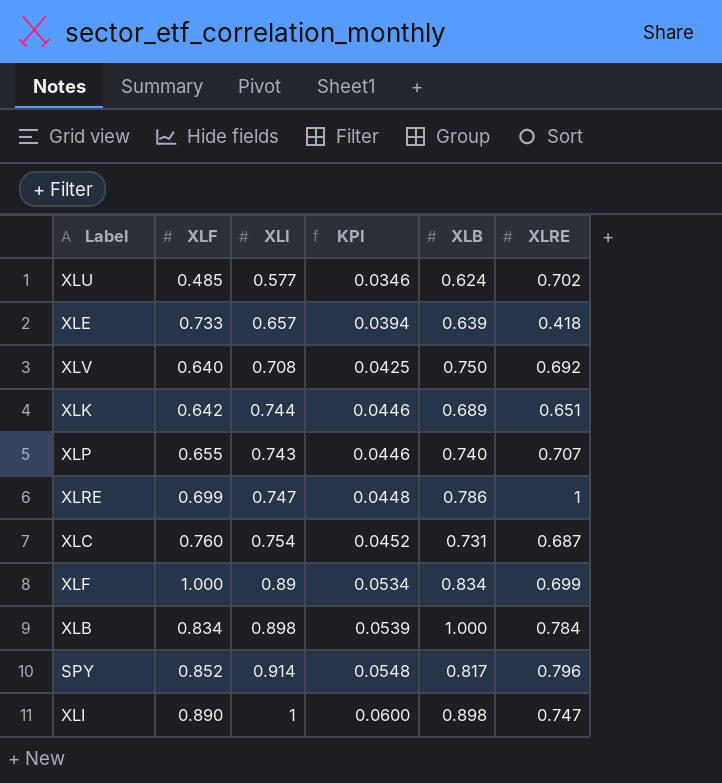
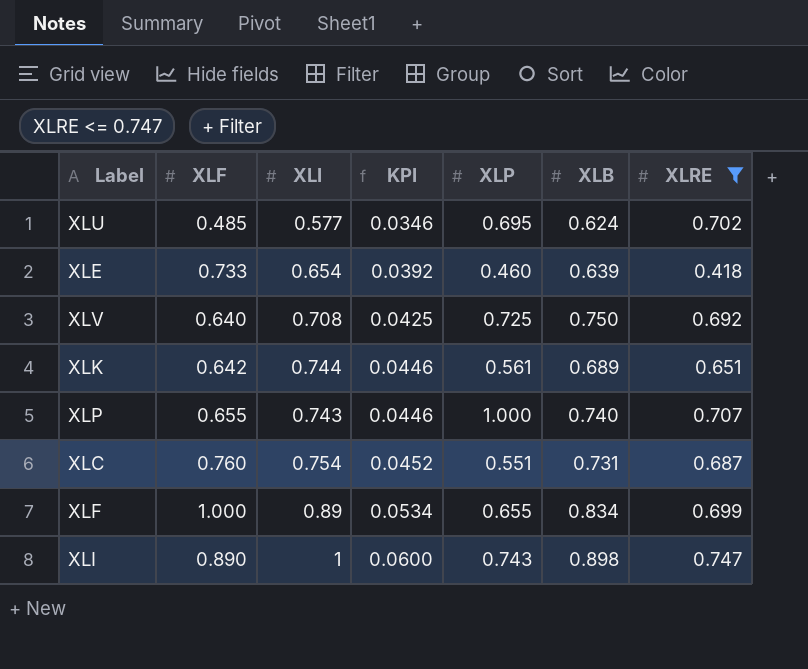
filter: none -> XLRE <= 0.747
column XLP | position: none -> 5
XLE | XLI: 0.657 -> 0.654
XLE | KPI: 0.0394 -> 0.0392

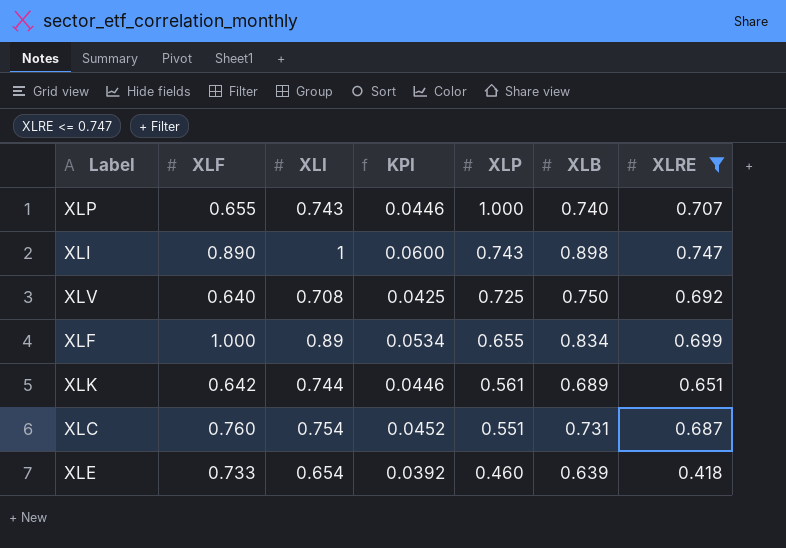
row order: KPI ascending -> XLP descending
row XLU: 0.485 | 0.577 | 0.0346 | 0.695 | 0.624 | 0.702 -> none

